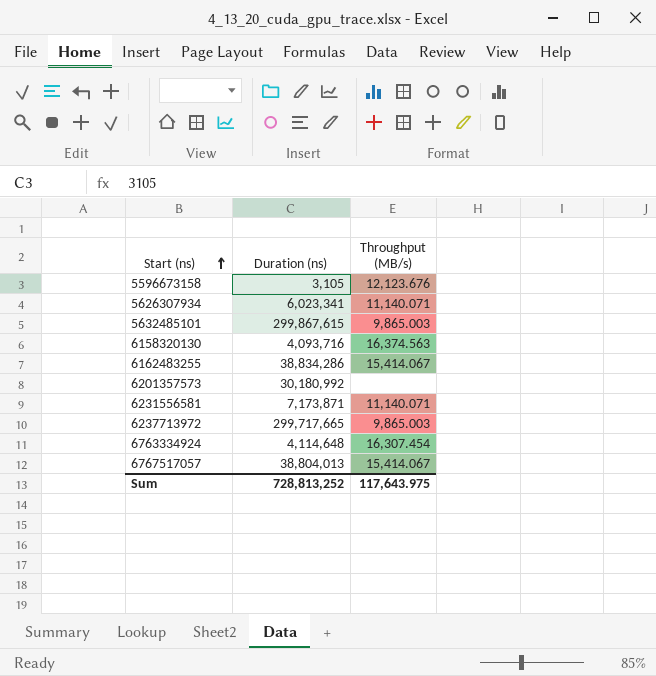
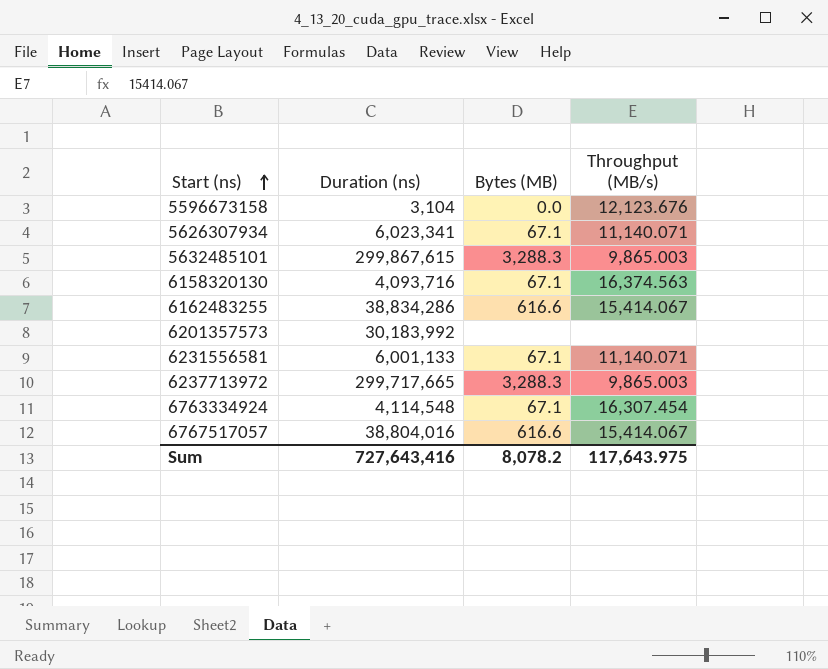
column Bytes (MB) | position: none -> 3
5596673158 | Duration (ns): 3,105 -> 3,104
6201357573 | Duration (ns): 30,180,992 -> 30,183,992
6231556581 | Duration (ns): 7,173,871 -> 6,001,133
6763334924 | Duration (ns): 4,114,648 -> 4,114,548
6767517057 | Duration (ns): 38,804,013 -> 38,804,016
Sum | Duration (ns): 728,813,252 -> 727,643,416

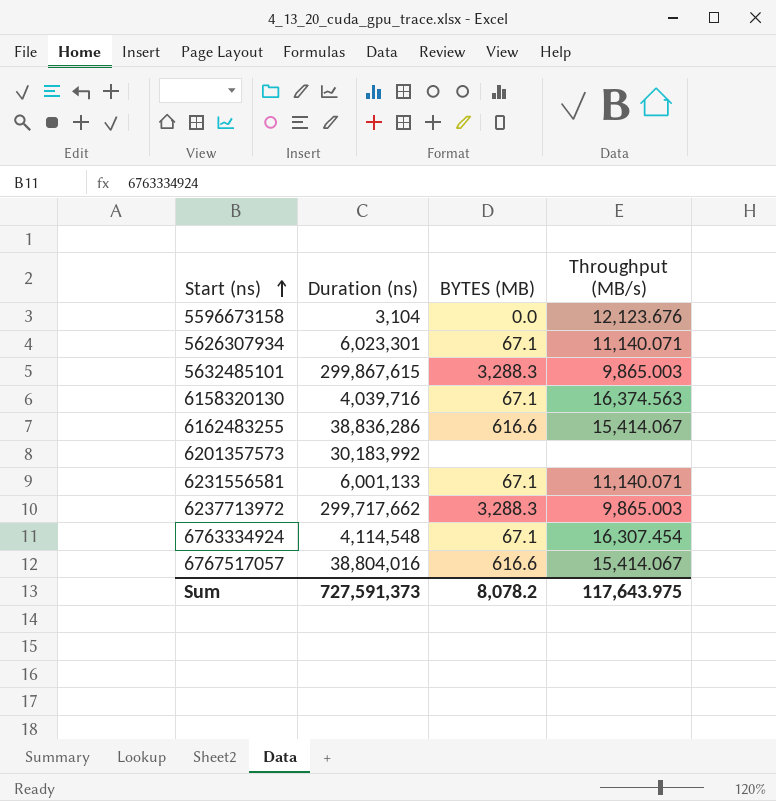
column name: Bytes (MB) -> BYTES (MB)
5626307934 | Duration (ns): 6,023,341 -> 6,023,301
6158320130 | Duration (ns): 4,093,716 -> 4,039,716
6162483255 | Duration (ns): 38,834,286 -> 38,836,286
6237713972 | Duration (ns): 299,717,665 -> 299,717,662
Sum | Duration (ns): 727,643,416 -> 727,591,373

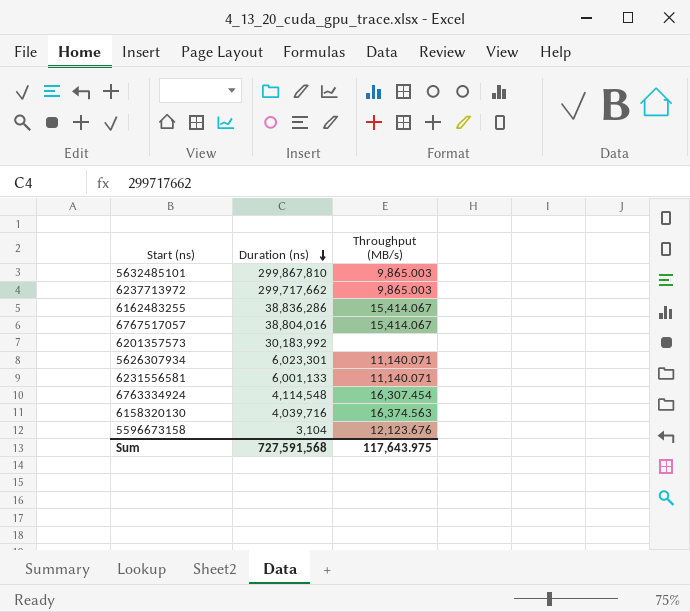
row order: Start (ns) ascending -> Duration (ns) descending
column BYTES (MB) | position: 3 -> none
5632485101 | Duration (ns): 299,867,615 -> 299,867,810
Sum | Duration (ns): 727,591,373 -> 727,591,568

